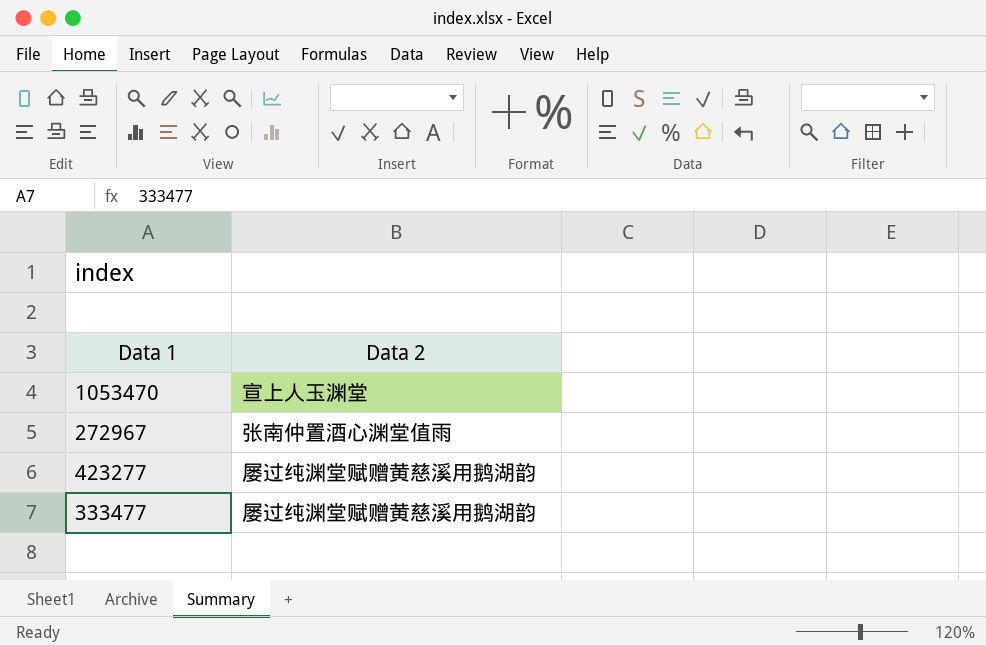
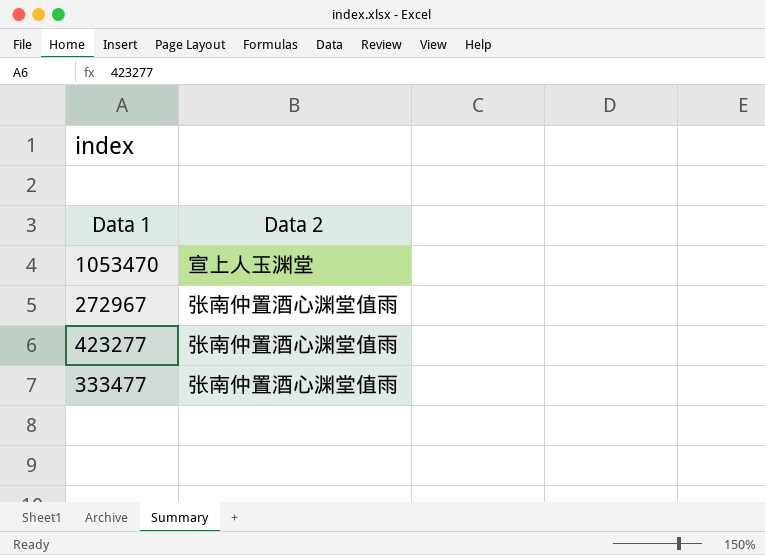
423277 | Data 2: 屡过纯渊堂赋赠黄慈溪用鹅湖韵 -> 张南仲置酒心渊堂值雨
333477 | Data 2: 屡过纯渊堂赋赠黄慈溪用鹅湖韵 -> 张南仲置酒心渊堂值雨

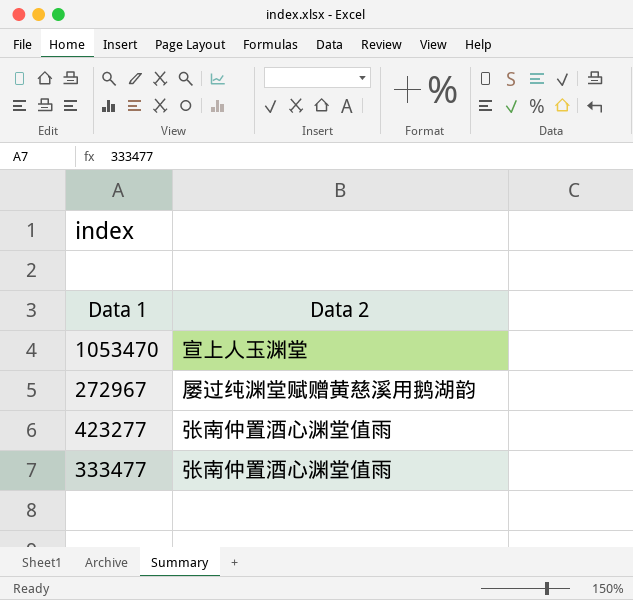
272967 | Data 2: 张南仲置酒心渊堂值雨 -> 屡过纯渊堂赋赠黄慈溪用鹅湖韵

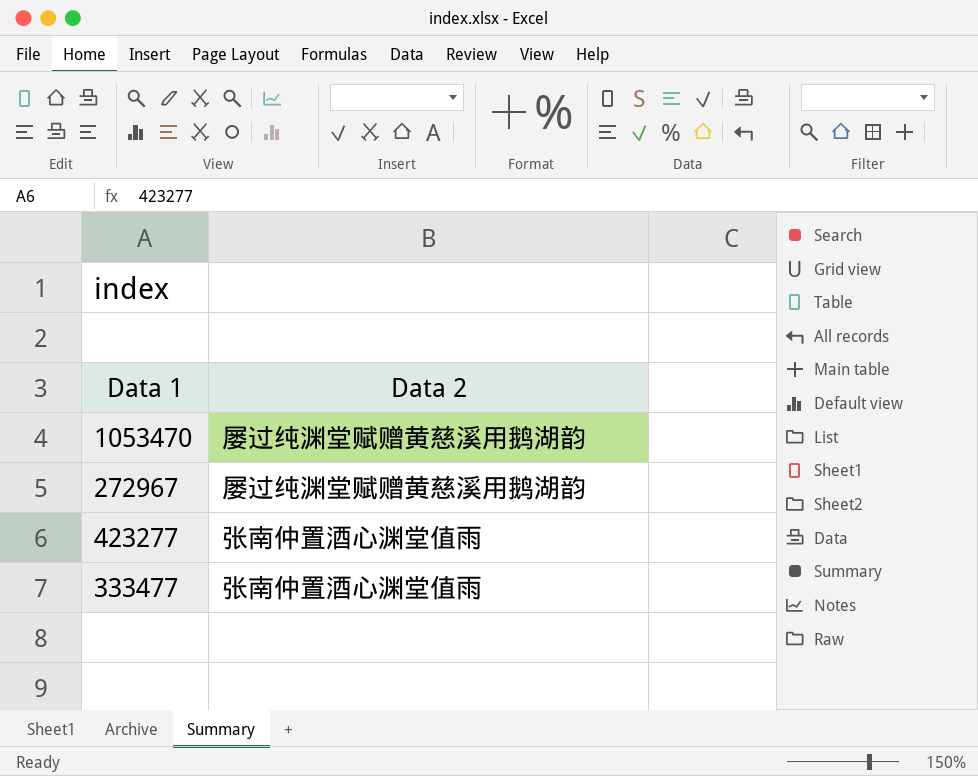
1053470 | Data 2: 宣上人玉渊堂 -> 屡过纯渊堂赋赠黄慈溪用鹅湖韵

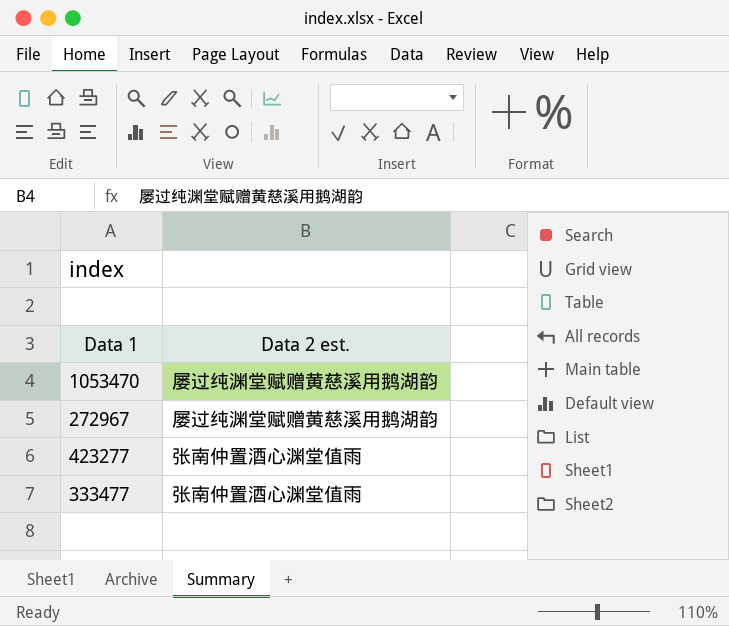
column name: Data 2 -> Data 2 est.

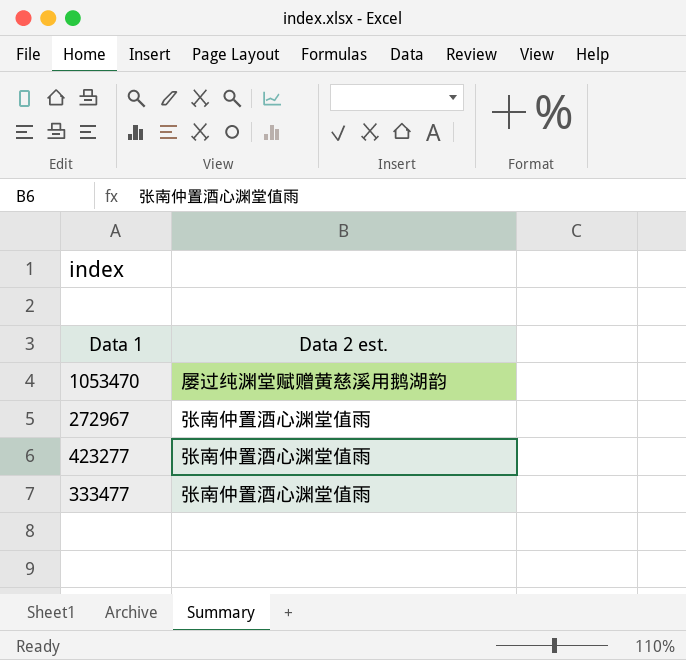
272967 | Data 2 est.: 屡过纯渊堂赋赠黄慈溪用鹅湖韵 -> 张南仲置酒心渊堂值雨

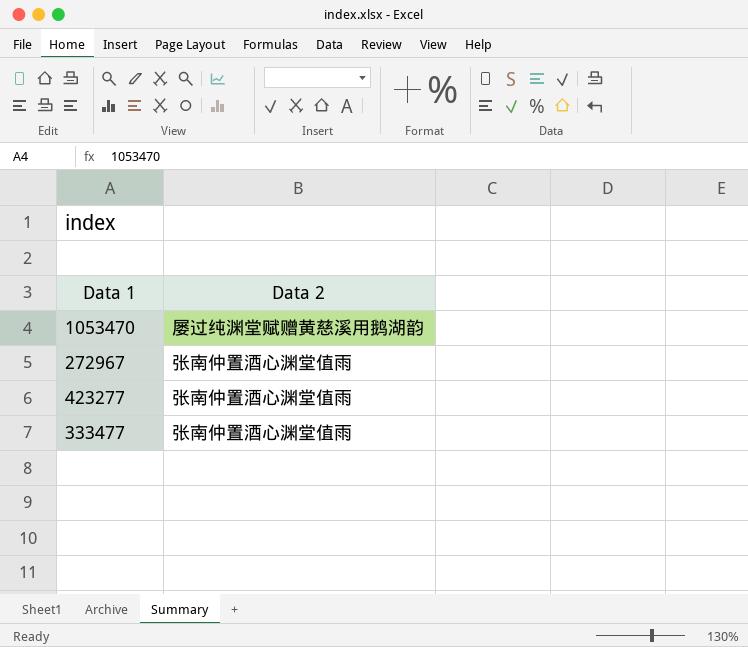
column name: Data 2 est. -> Data 2

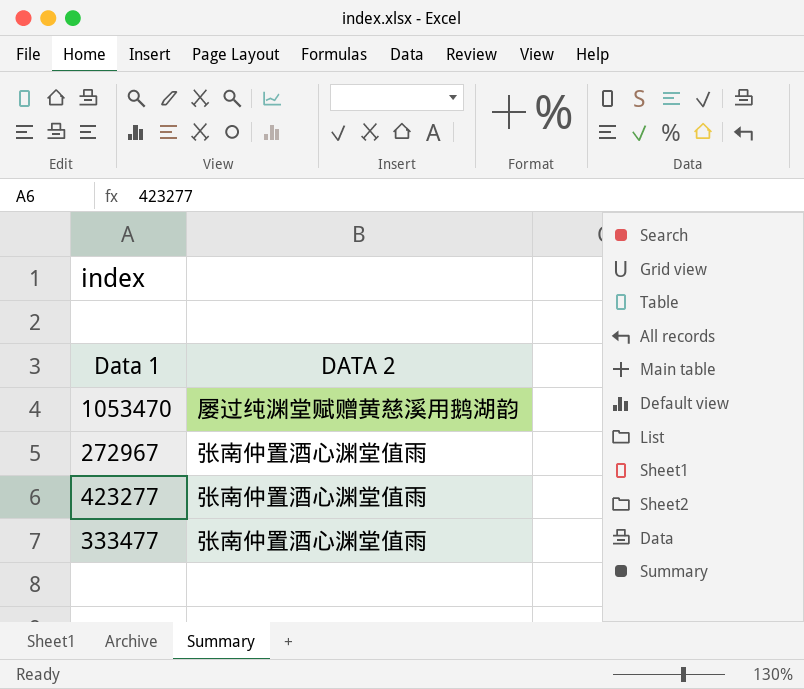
column name: Data 2 -> DATA 2

